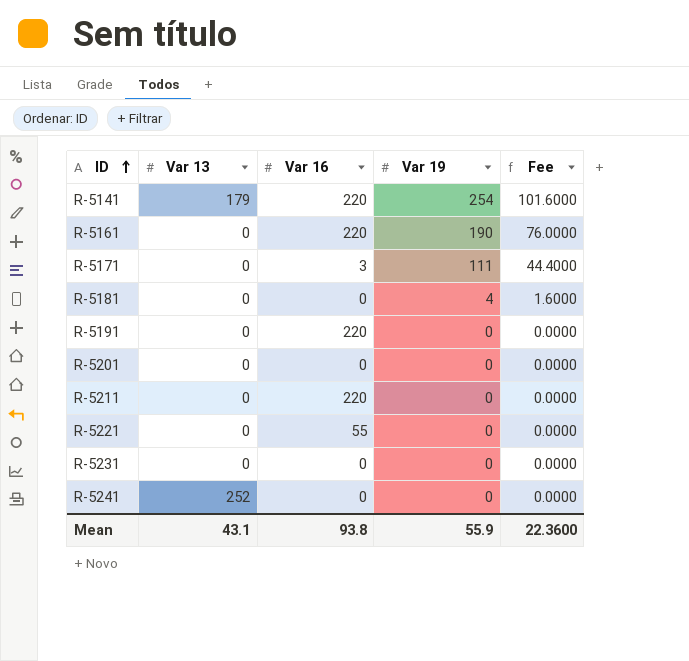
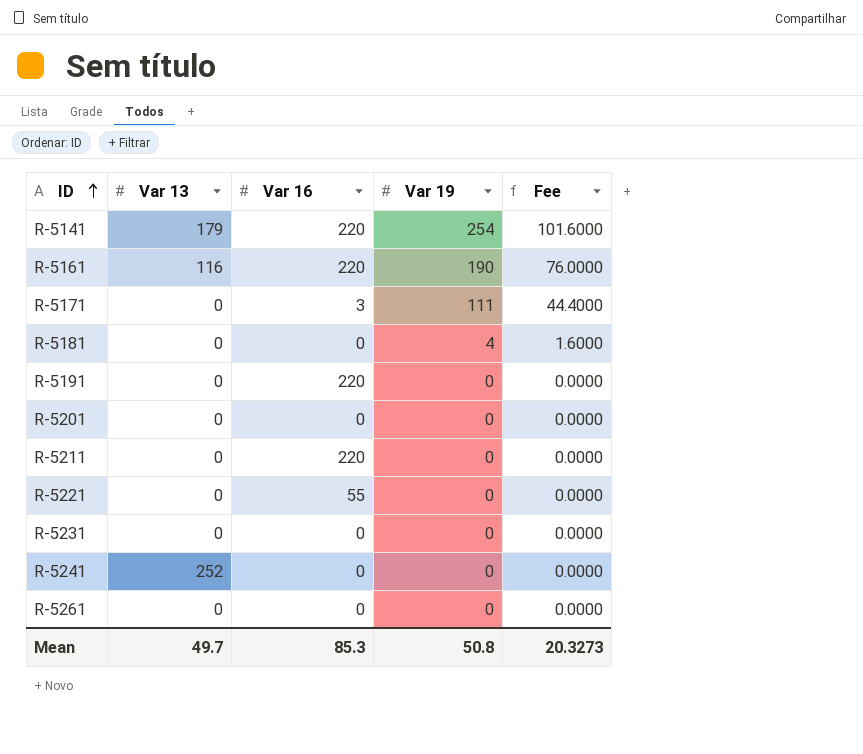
R-5161 | Var 13: 0 -> 116
row R-5261: none -> 0 | 0 | 0 | 0.0000
Mean | Var 13: 43.1 -> 49.7
Mean | Var 16: 93.8 -> 85.3
Mean | Var 19: 55.9 -> 50.8
Mean | Fee: 22.3600 -> 20.3273

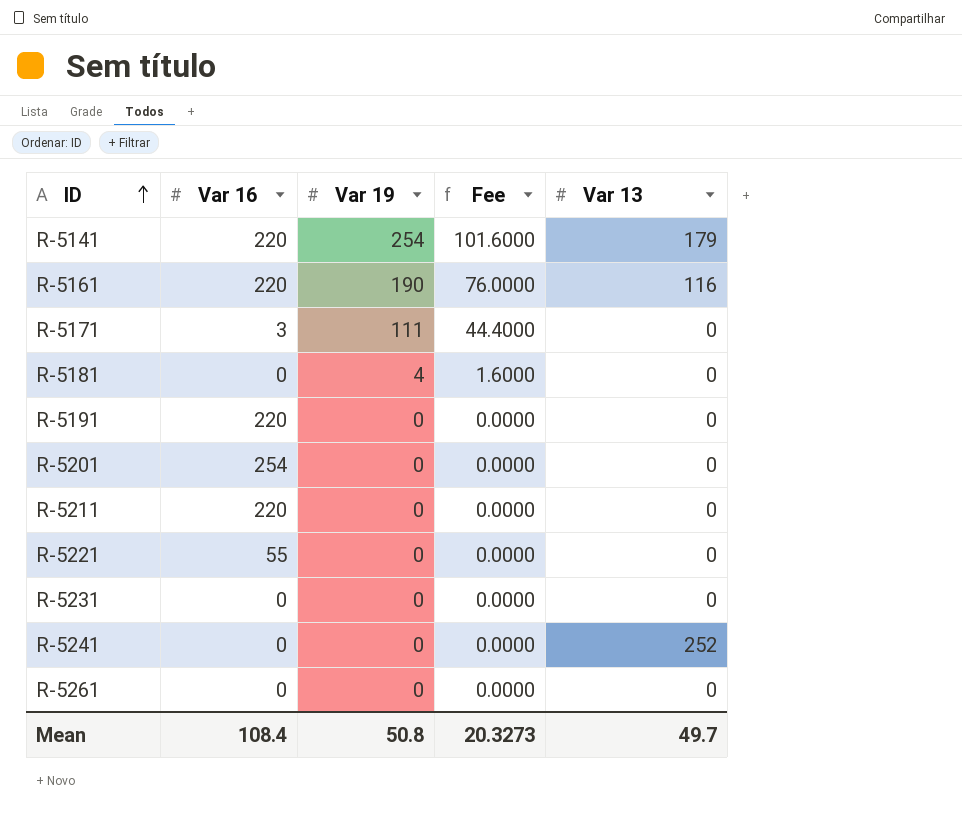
column Var 13 | position: 2 -> 5
R-5201 | Var 16: 0 -> 254
Mean | Var 16: 85.3 -> 108.4

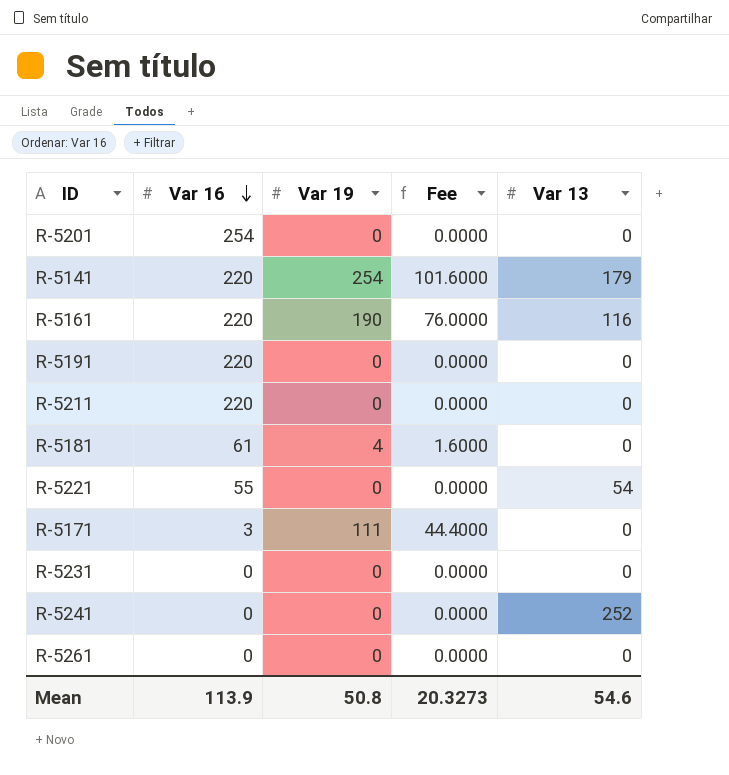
row order: ID ascending -> Var 16 descending
R-5181 | Var 16: 0 -> 61
R-5221 | Var 13: 0 -> 54
Mean | Var 16: 108.4 -> 113.9
Mean | Var 13: 49.7 -> 54.6

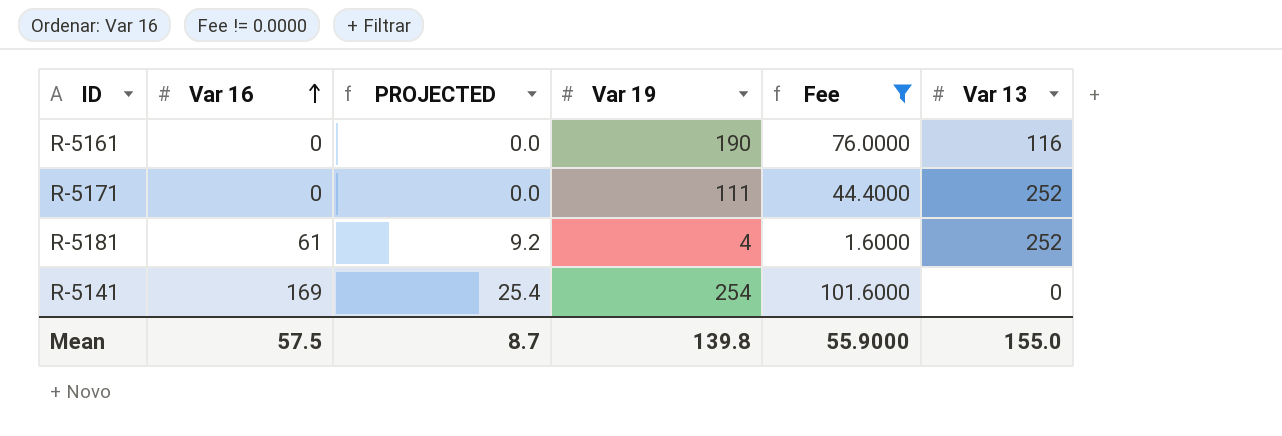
filter: none -> Fee != 0.0000
row order: Var 16 descending -> Var 16 ascending
column PROJECTED | formula: none -> [Var 16] * 0.15
R-5161 | Var 16: 220 -> 0
R-5171 | Var 16: 3 -> 0
R-5171 | Var 13: 0 -> 252
R-5181 | Var 13: 0 -> 252
R-5141 | Var 16: 220 -> 169
R-5141 | Var 13: 179 -> 0
Mean | Var 16: 113.9 -> 57.5
Mean | Var 19: 50.8 -> 139.8
Mean | Fee: 20.3273 -> 55.9000
Mean | Var 13: 54.6 -> 155.0

